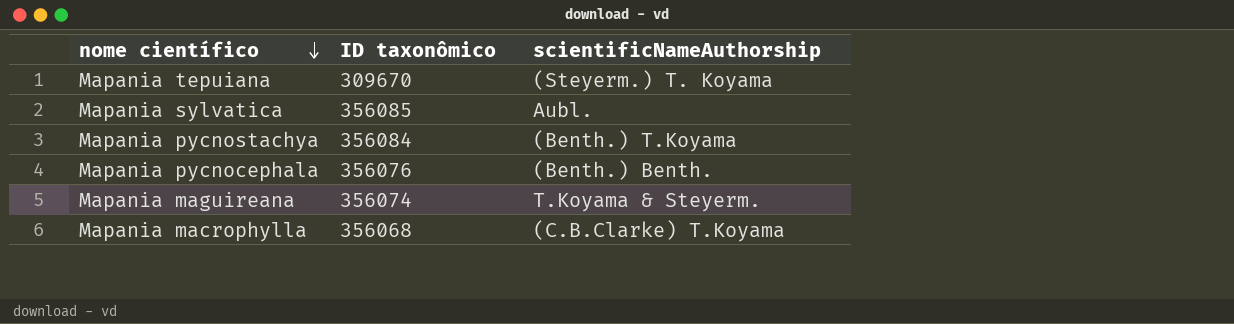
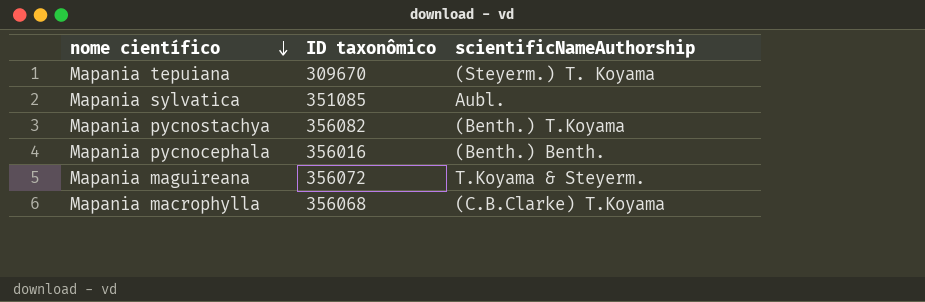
Mapania sylvatica | ID taxonômico: 356085 -> 351085
Mapania pycnostachya | ID taxonômico: 356084 -> 356082
Mapania pycnocephala | ID taxonômico: 356076 -> 356016
Mapania maguireana | ID taxonômico: 356074 -> 356072

